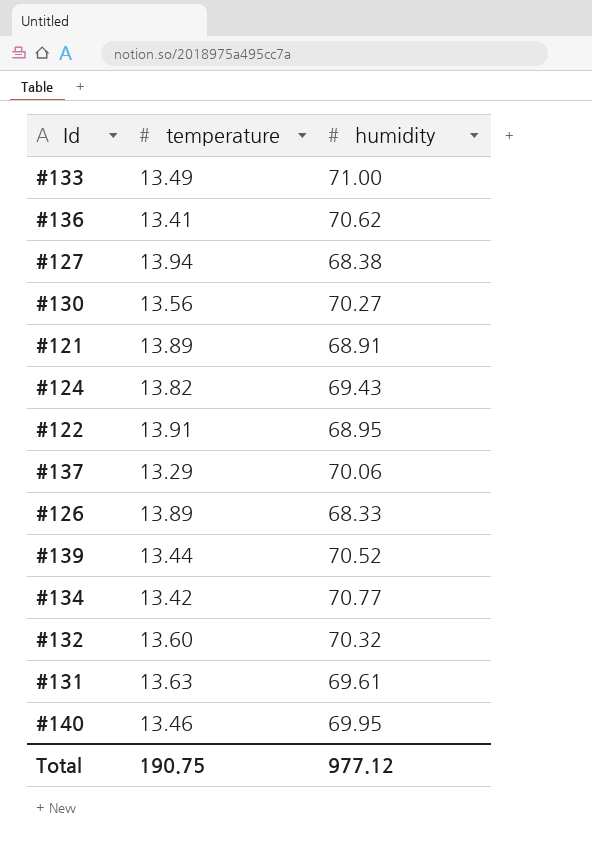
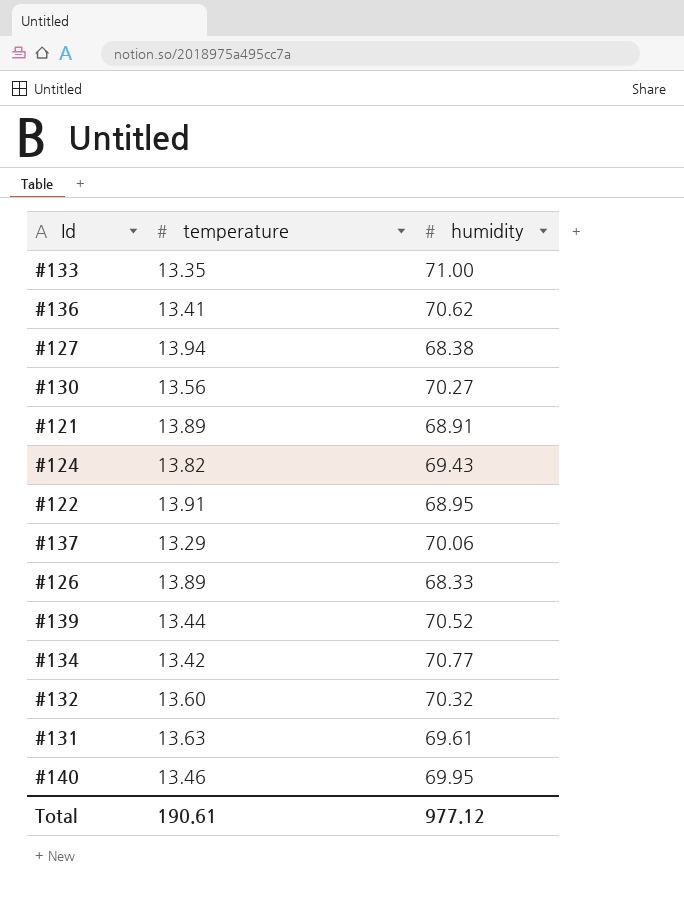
#133 | temperature: 13.49 -> 13.35
Total | temperature: 190.75 -> 190.61

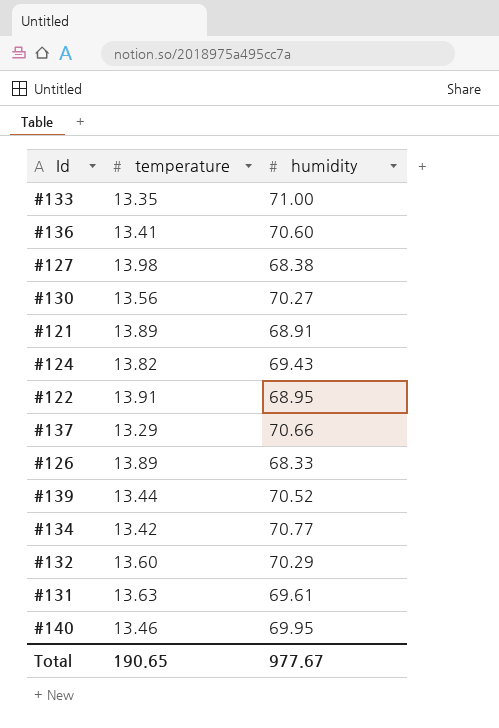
#136 | humidity: 70.62 -> 70.60
#127 | temperature: 13.94 -> 13.98
#137 | humidity: 70.06 -> 70.66
#132 | humidity: 70.32 -> 70.29
Total | temperature: 190.61 -> 190.65
Total | humidity: 977.12 -> 977.67

